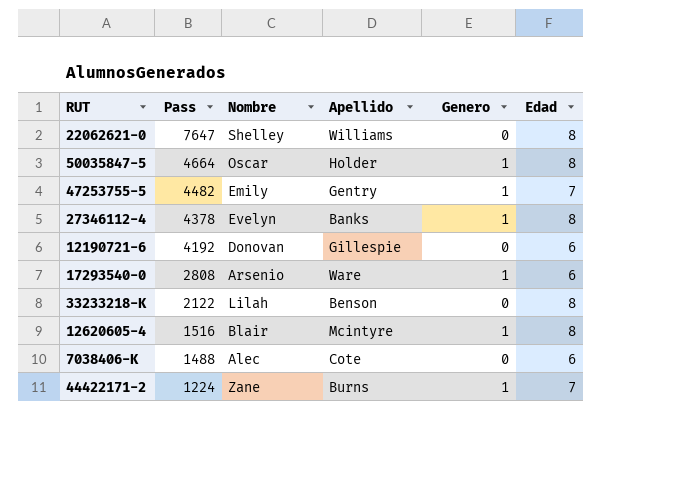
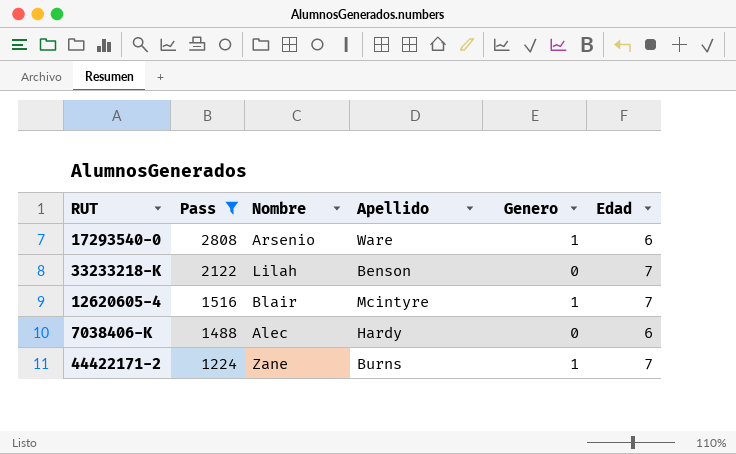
filter: none -> Pass <= 2808
33233218-K | Edad: 8 -> 7
12620605-4 | Edad: 8 -> 7
7038406-K | Apellido: Cote -> Hardy

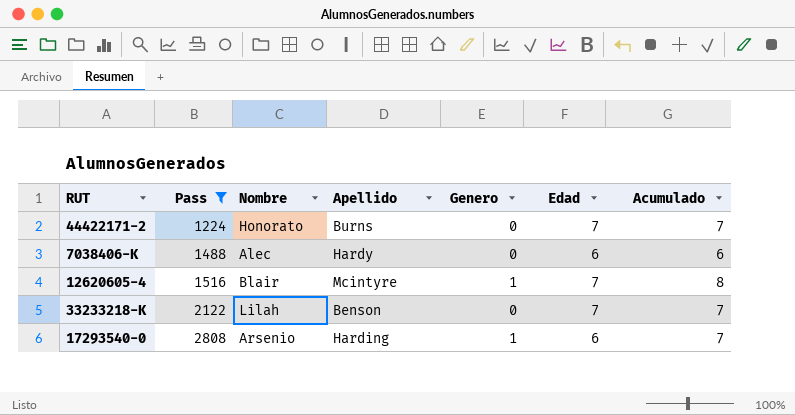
row order: Pass descending -> Pass ascending
column Acumulado | formula: none -> [Genero] + [Edad]
44422171-2 | Nombre: Zane -> Honorato
44422171-2 | Genero: 1 -> 0
17293540-0 | Apellido: Ware -> Harding

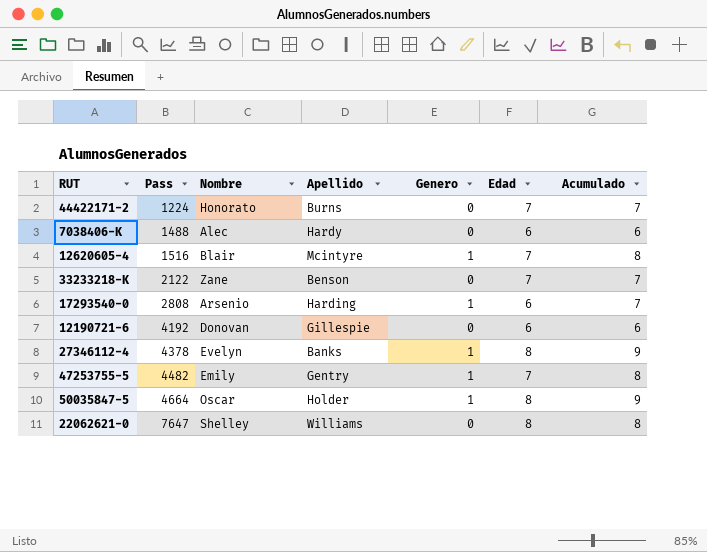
filter: Pass <= 2808 -> none
33233218-K | Nombre: Lilah -> Zane

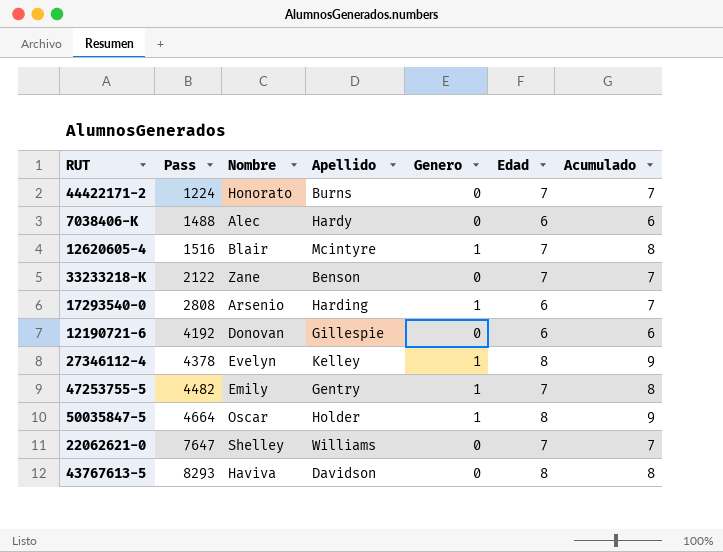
27346112-4 | Apellido: Banks -> Kelley
22062621-0 | Edad: 8 -> 7
22062621-0 | Acumulado: 8 -> 7
row 43767613-5: none -> 8293 | Haviva | Davidson | 0 | 8 | 8

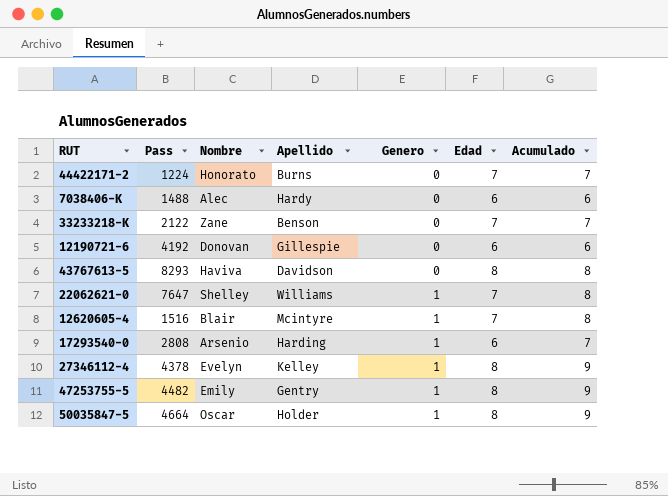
row order: Pass ascending -> Genero ascending
22062621-0 | Genero: 0 -> 1
22062621-0 | Acumulado: 7 -> 8
47253755-5 | Edad: 7 -> 8
47253755-5 | Acumulado: 8 -> 9

